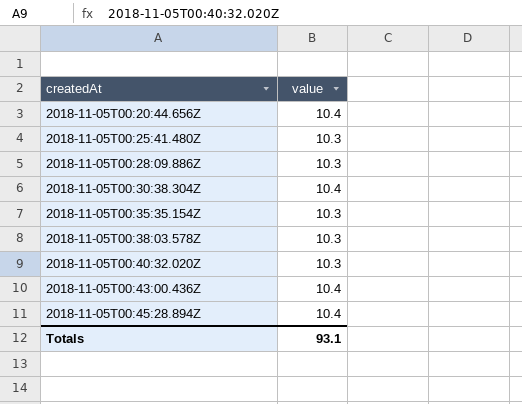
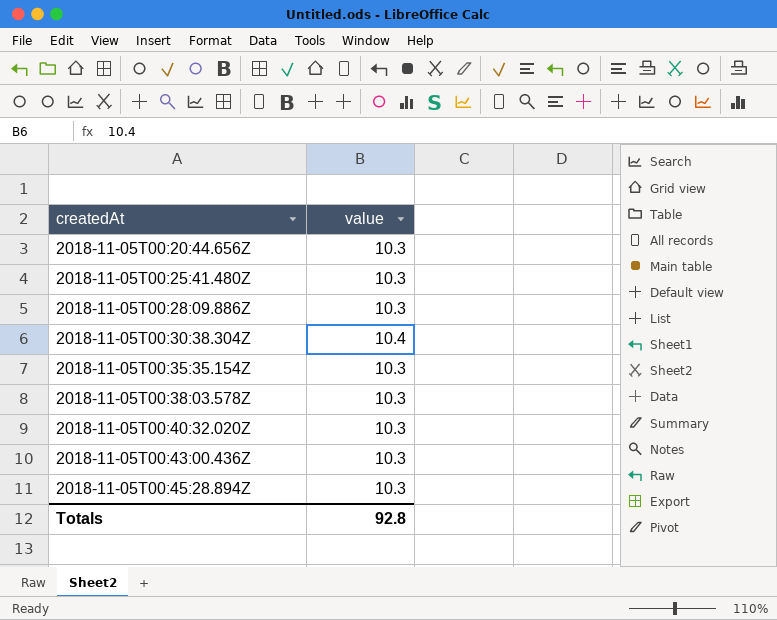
2018-11-05T00:20:44.656Z | value: 10.4 -> 10.3
2018-11-05T00:43:00.436Z | value: 10.4 -> 10.3
2018-11-05T00:45:28.894Z | value: 10.4 -> 10.3
Totals | value: 93.1 -> 92.8

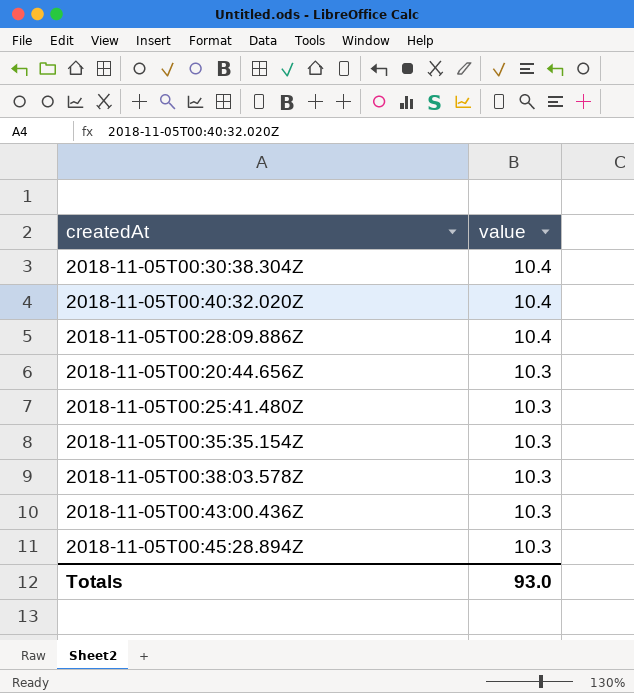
row order: createdAt ascending -> value descending
2018-11-05T00:40:32.020Z | value: 10.3 -> 10.4
2018-11-05T00:28:09.886Z | value: 10.3 -> 10.4
Totals | value: 92.8 -> 93.0

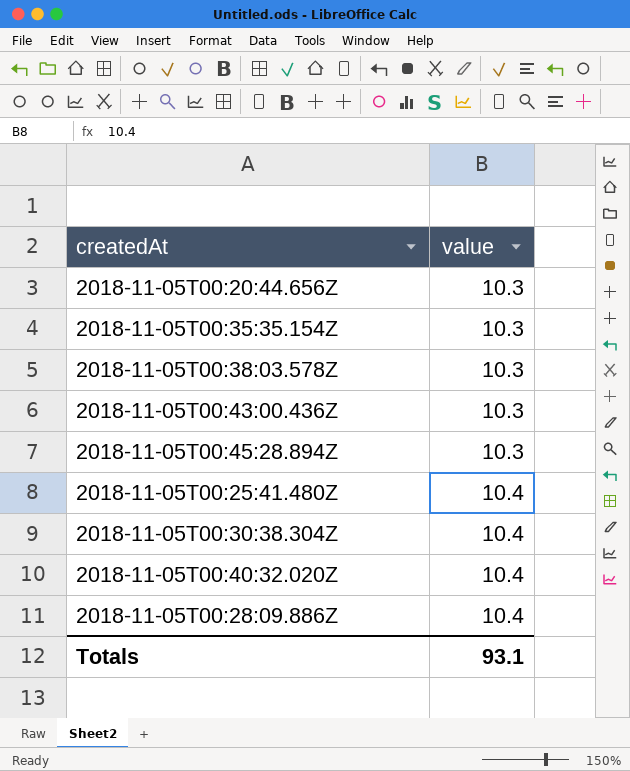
row order: value descending -> value ascending
2018-11-05T00:25:41.480Z | value: 10.3 -> 10.4
Totals | value: 93.0 -> 93.1

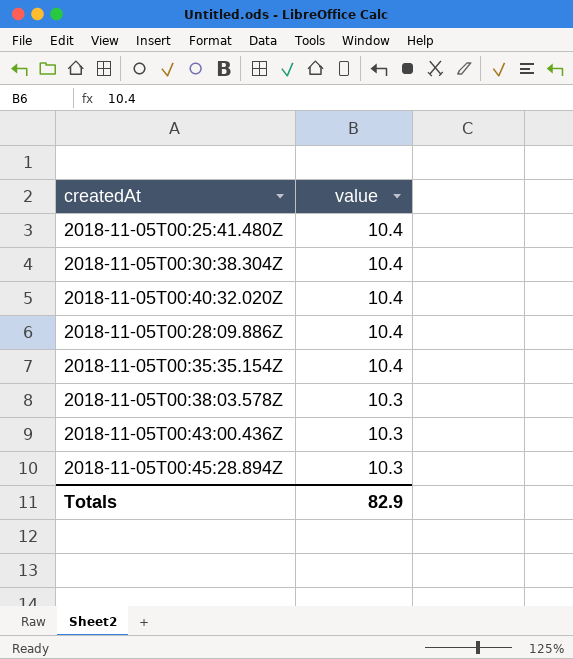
row order: value ascending -> value descending
row 2018-11-05T00:20:44.656Z: 10.3 -> none
2018-11-05T00:35:35.154Z | value: 10.3 -> 10.4
Totals | value: 93.1 -> 82.9

